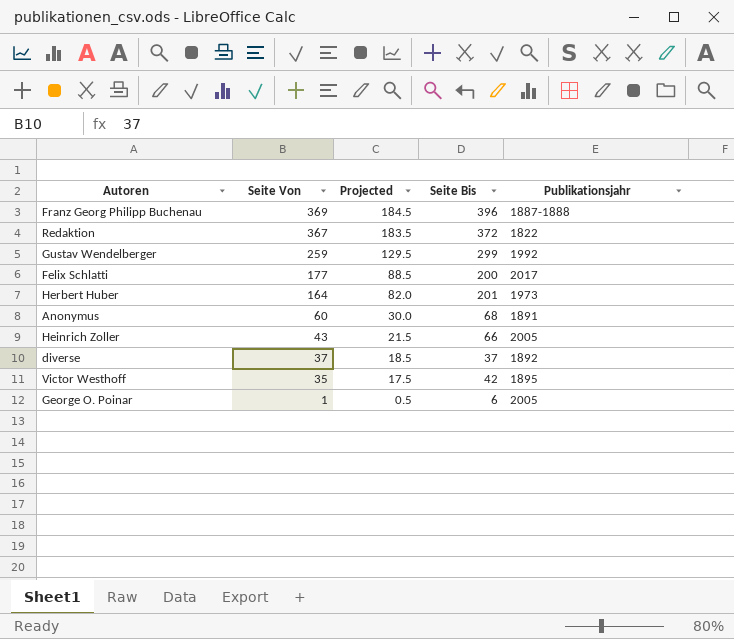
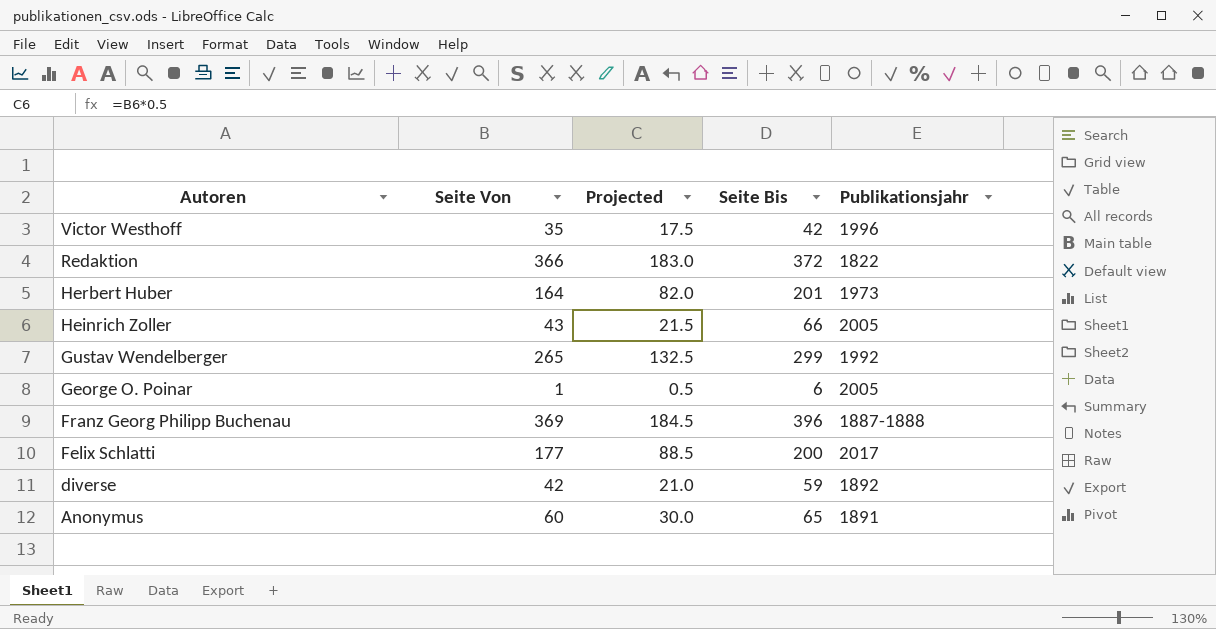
row order: Seite Von descending -> Autoren descending
Victor Westhoff | Publikationsjahr: 1895 -> 1996
Redaktion | Seite Von: 367 -> 366
Redaktion | Projected: 183.5 -> 183.0
Gustav Wendelberger | Seite Von: 259 -> 265
Gustav Wendelberger | Projected: 129.5 -> 132.5
diverse | Seite Von: 37 -> 42
diverse | Projected: 18.5 -> 21.0
diverse | Seite Bis: 37 -> 59
Anonymus | Seite Bis: 68 -> 65

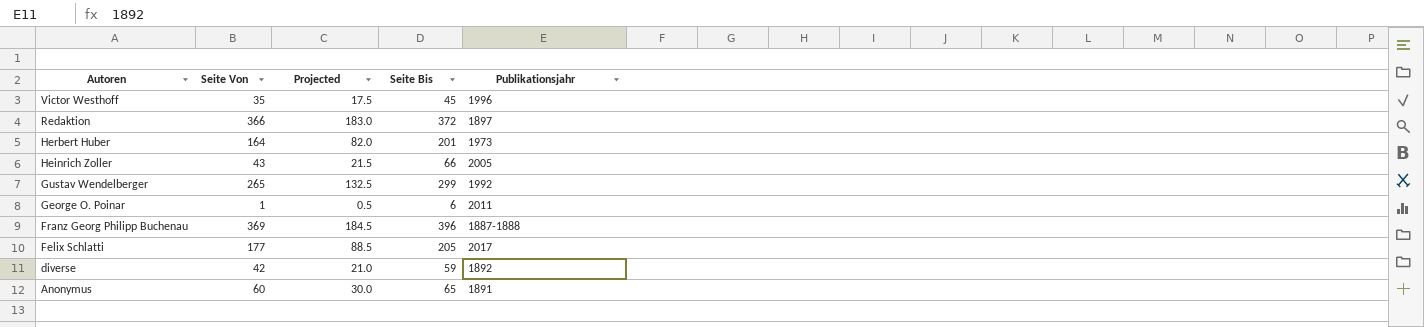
Victor Westhoff | Seite Bis: 42 -> 45
Redaktion | Publikationsjahr: 1822 -> 1897
George O. Poinar | Publikationsjahr: 2005 -> 2011
Felix Schlatti | Seite Bis: 200 -> 205

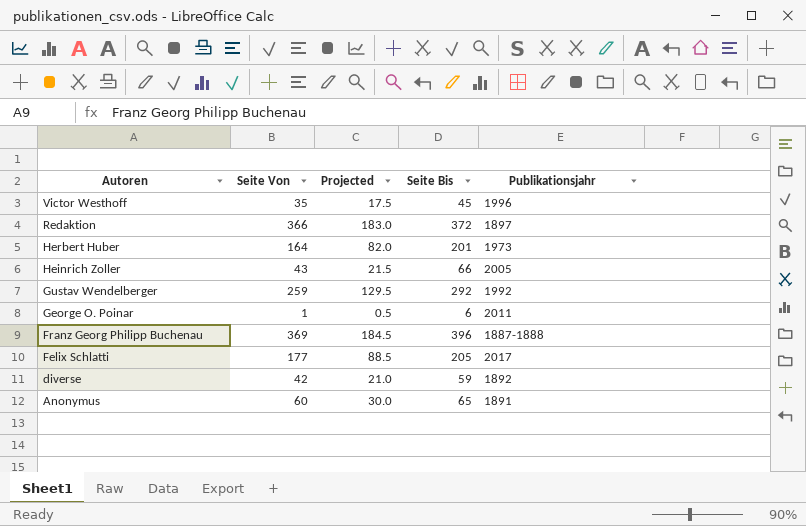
Gustav Wendelberger | Seite Von: 265 -> 259
Gustav Wendelberger | Projected: 132.5 -> 129.5
Gustav Wendelberger | Seite Bis: 299 -> 292

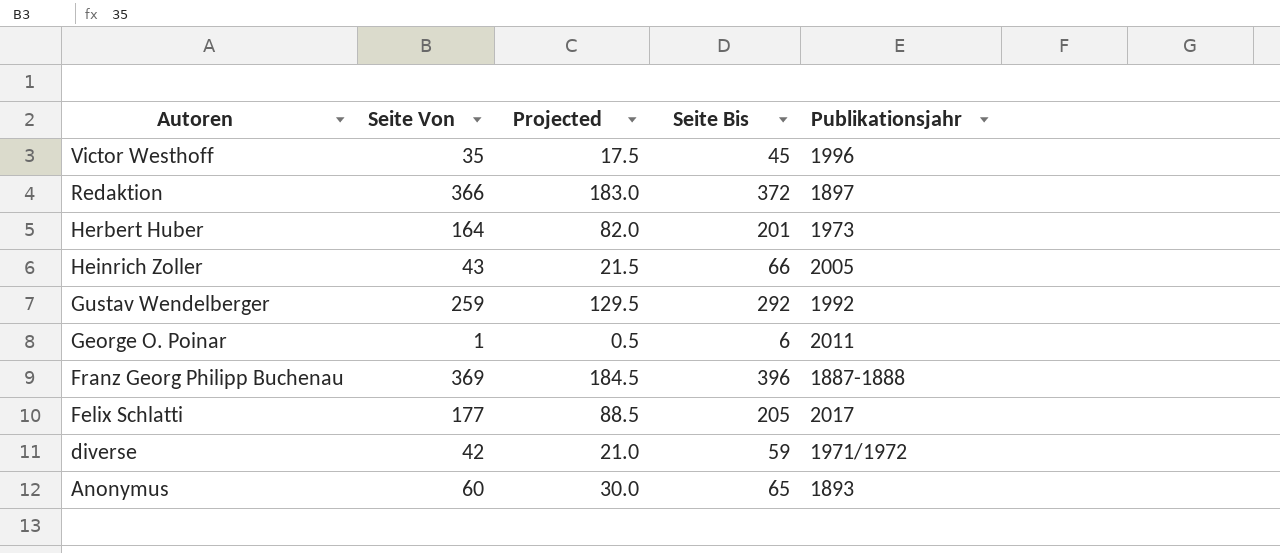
diverse | Publikationsjahr: 1892 -> 1971/1972
Anonymus | Publikationsjahr: 1891 -> 1893

